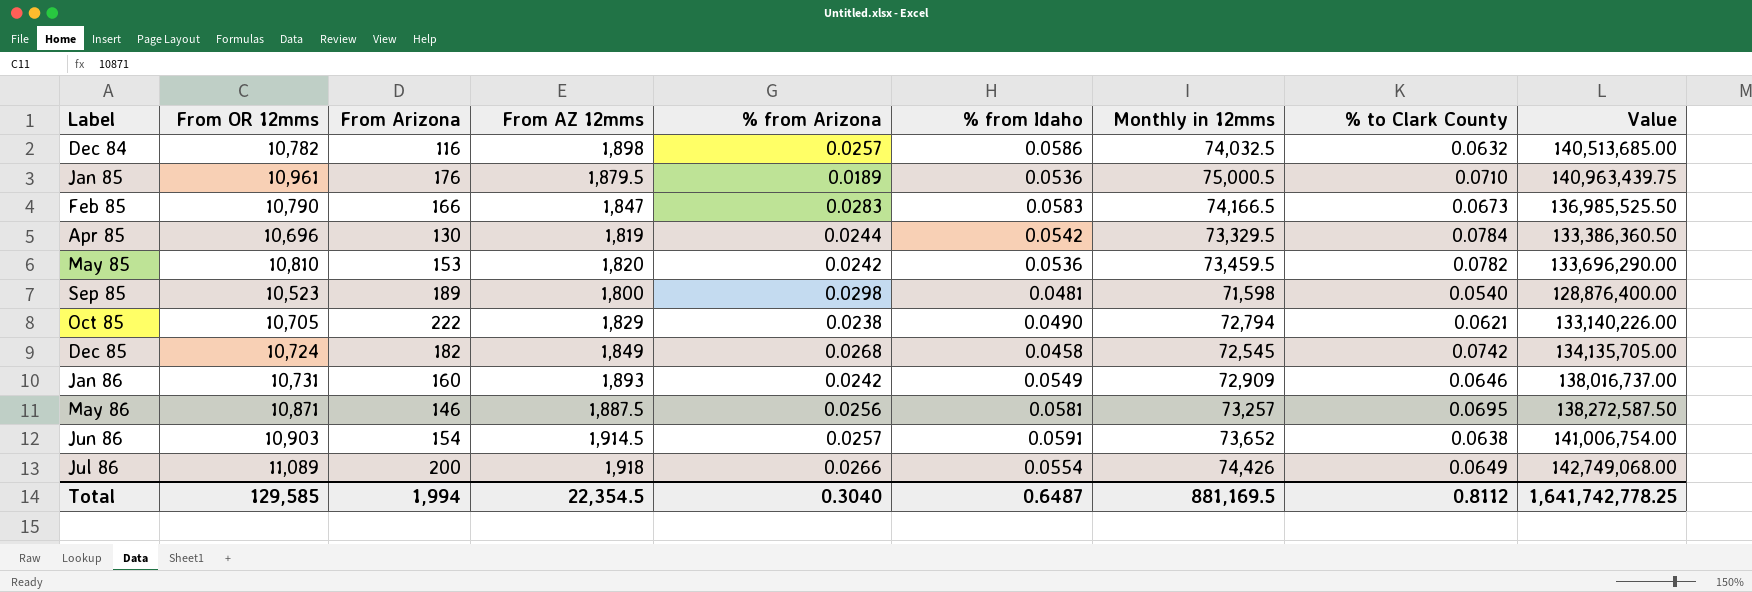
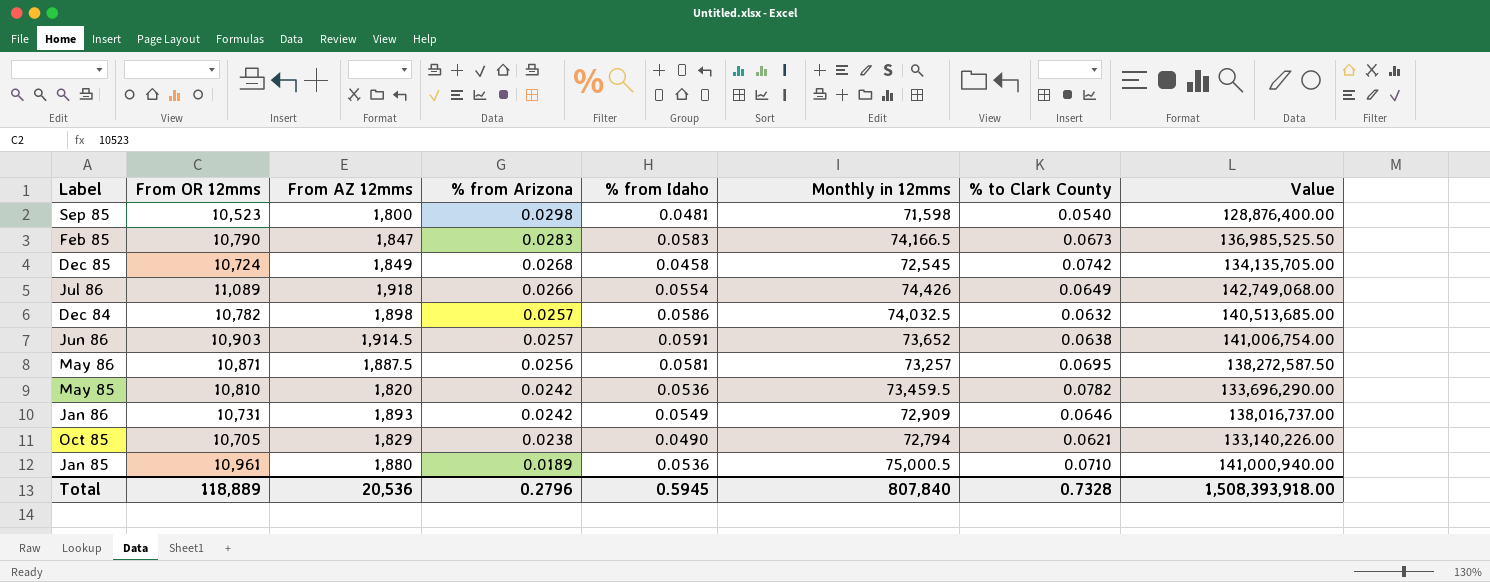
row order: none -> % from Arizona descending
column From Arizona | position: 3 -> none
row Apr 85: 10,696 | 130 | 1,819 | 0.0244 | 0.0542 | 73,329.5 | 0.0784 | 133,386,360.50 -> none
Jan 85 | From AZ 12mms: 1,879.5 -> 1,880
Jan 85 | Value: 140,963,439.75 -> 141,000,940.00
Total | From OR 12mms: 129,585 -> 118,889
Total | From AZ 12mms: 22,354.5 -> 20,536
Total | % from Arizona: 0.3040 -> 0.2796
Total | % from Idaho: 0.6487 -> 0.5945
Total | Monthly in 12mms: 881,169.5 -> 807,840
Total | % to Clark County: 0.8112 -> 0.7328
Total | Value: 1,641,742,778.25 -> 1,508,393,918.00

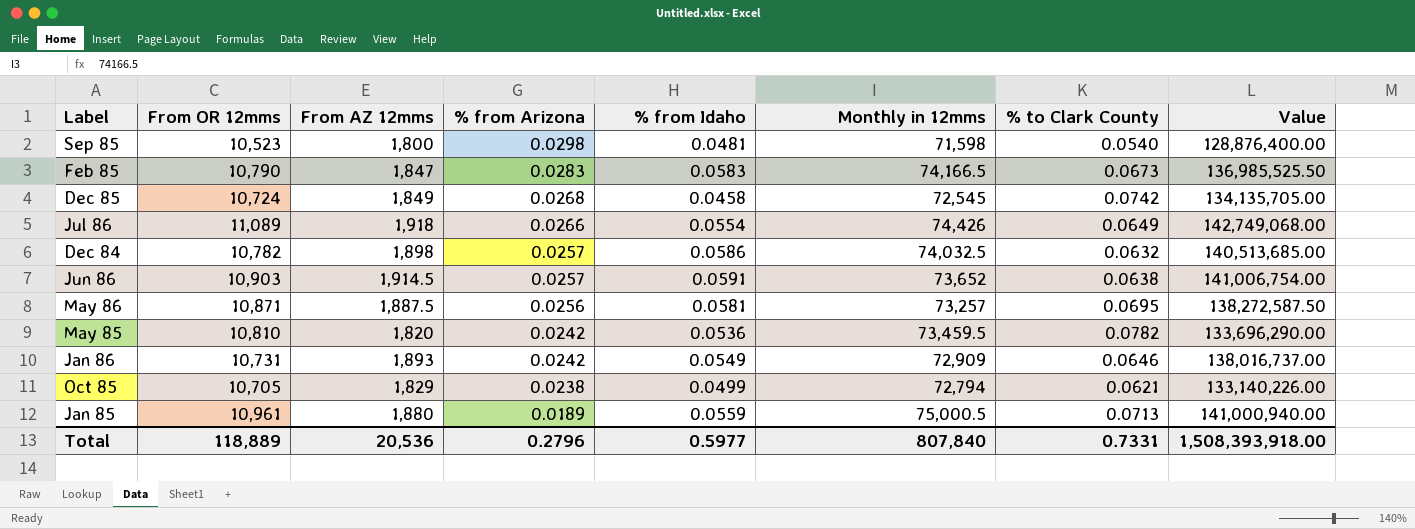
Oct 85 | % from Idaho: 0.0490 -> 0.0499
Jan 85 | % from Idaho: 0.0536 -> 0.0559
Jan 85 | % to Clark County: 0.0710 -> 0.0713
Total | % from Idaho: 0.5945 -> 0.5977
Total | % to Clark County: 0.7328 -> 0.7331

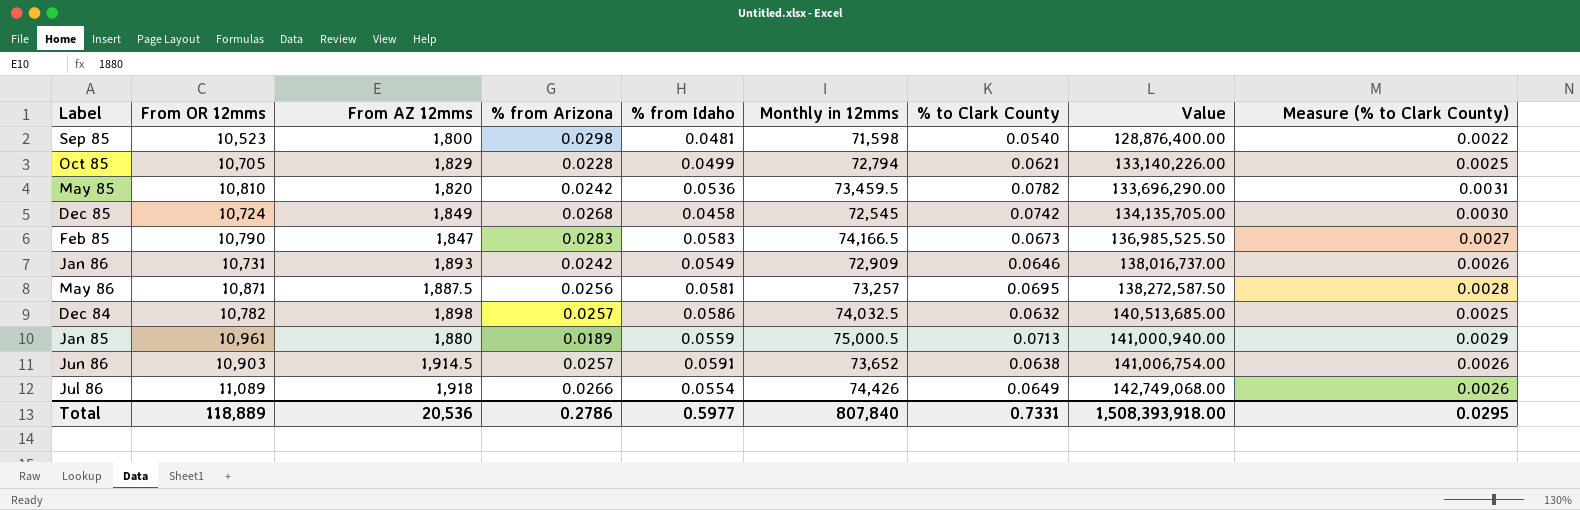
row order: % from Arizona descending -> Value ascending
column Measure (% to Clark County) | formula: none -> [% to Clark County] * 0.04
Oct 85 | % from Arizona: 0.0238 -> 0.0228
Total | % from Arizona: 0.2796 -> 0.2786

